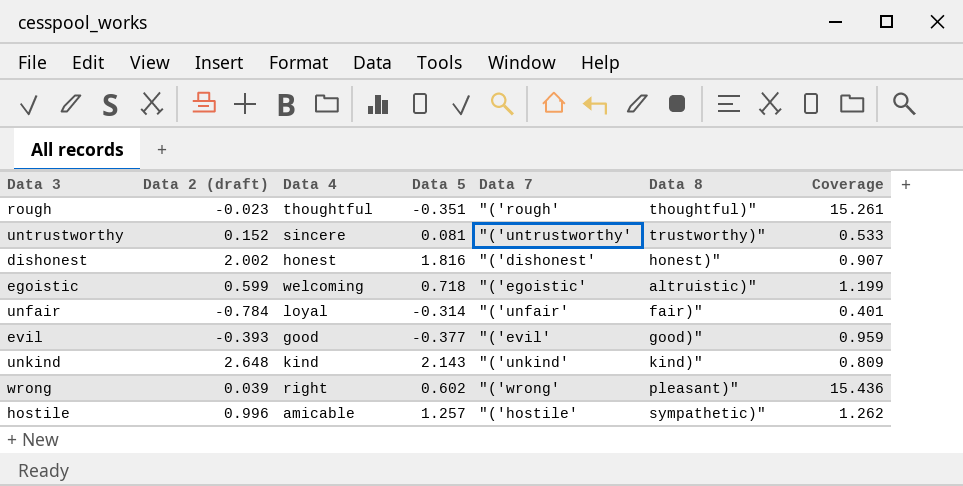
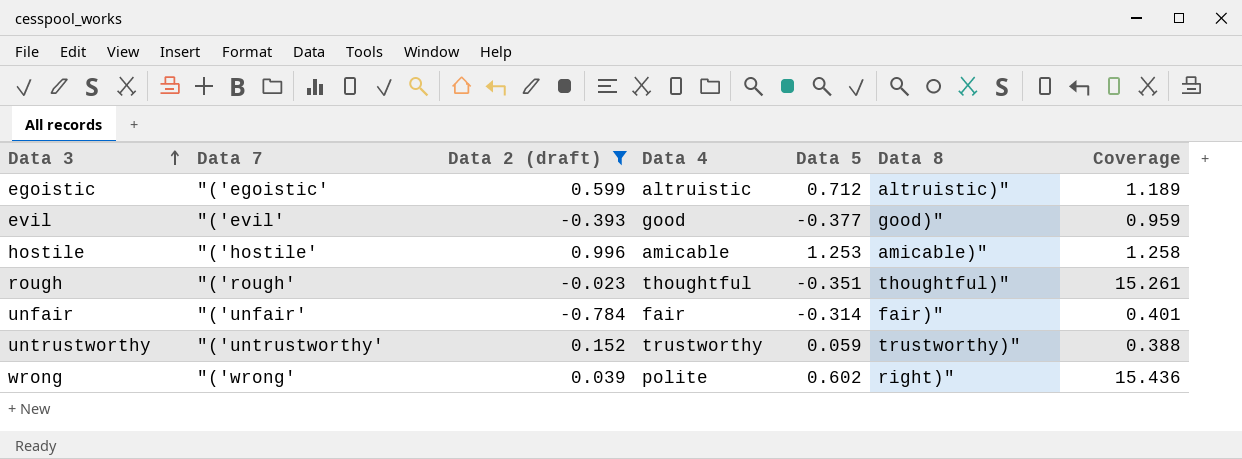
filter: none -> Data 2 (draft) <= 0.996
row order: none -> Data 3 ascending
column Data 7 | position: 5 -> 2
egoistic | Data 4: welcoming -> altruistic
egoistic | Data 5: 0.718 -> 0.712
egoistic | Coverage: 1.199 -> 1.189
hostile | Data 5: 1.257 -> 1.253
hostile | Data 8: sympathetic)" -> amicable)"
hostile | Coverage: 1.262 -> 1.258
unfair | Data 4: loyal -> fair
untrustworthy | Data 4: sincere -> trustworthy
untrustworthy | Data 5: 0.081 -> 0.059
untrustworthy | Coverage: 0.533 -> 0.388
wrong | Data 4: right -> polite
wrong | Data 8: pleasant)" -> right)"

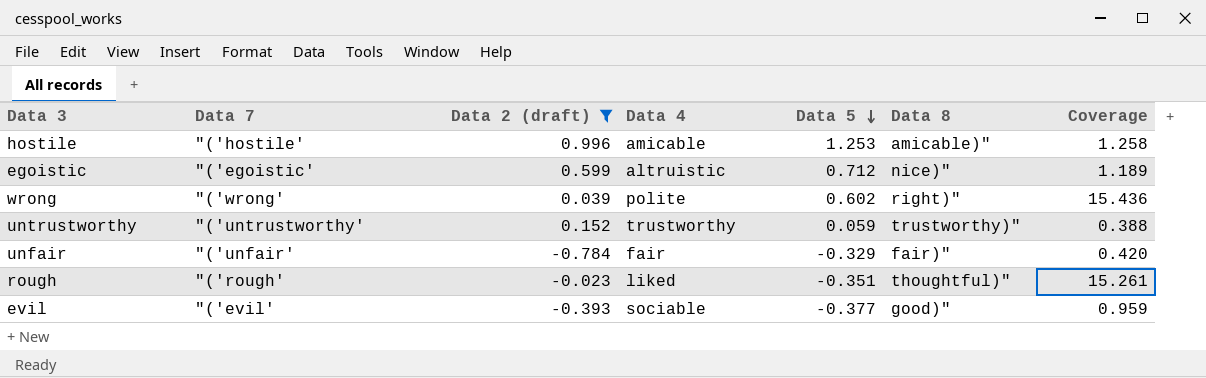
row order: Data 3 ascending -> Data 5 descending
egoistic | Data 8: altruistic)" -> nice)"
unfair | Data 5: -0.314 -> -0.329
unfair | Coverage: 0.401 -> 0.420
rough | Data 4: thoughtful -> liked
evil | Data 4: good -> sociable

